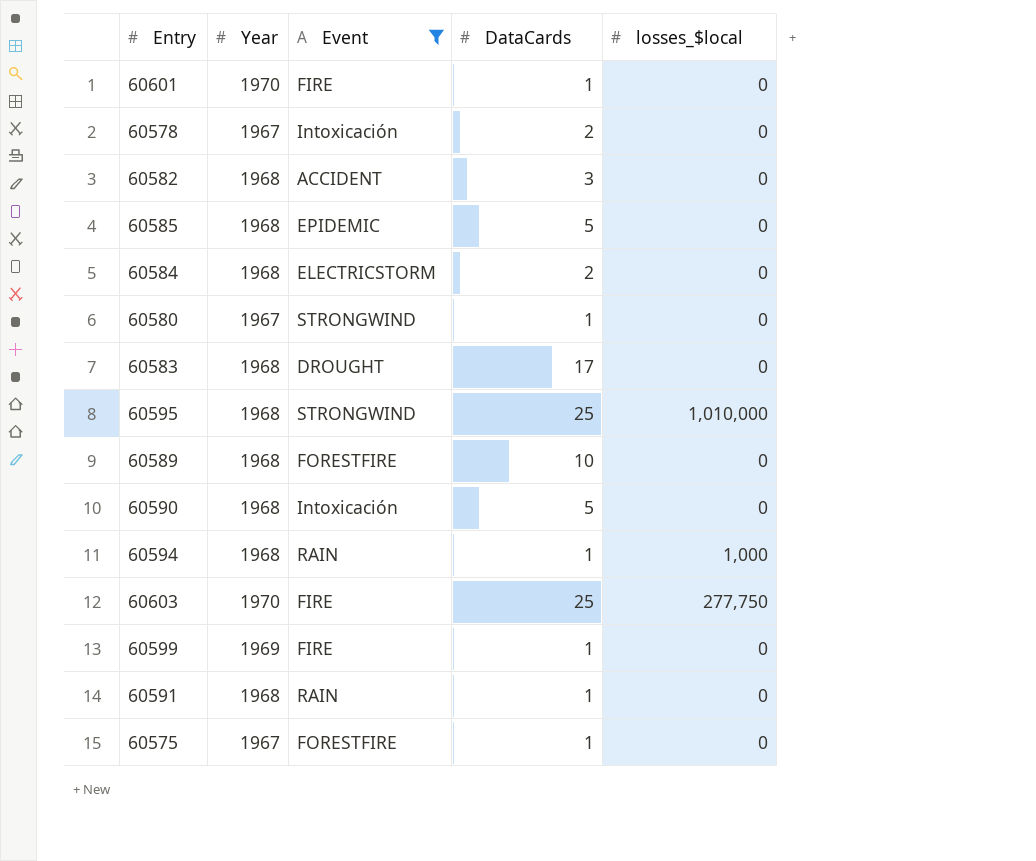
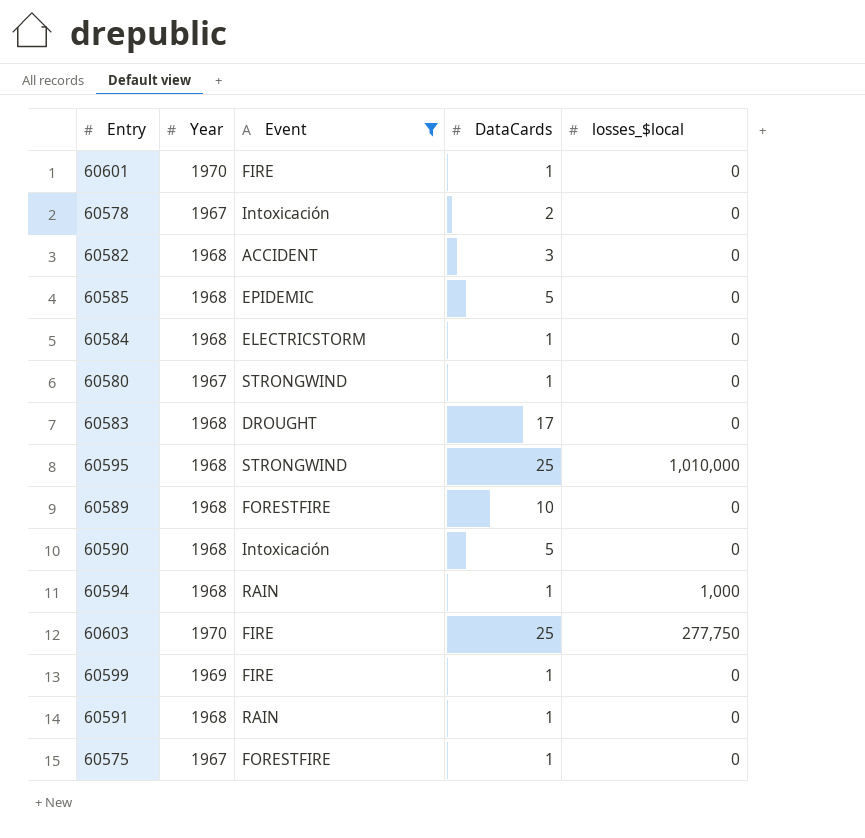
60584 | DataCards: 2 -> 1

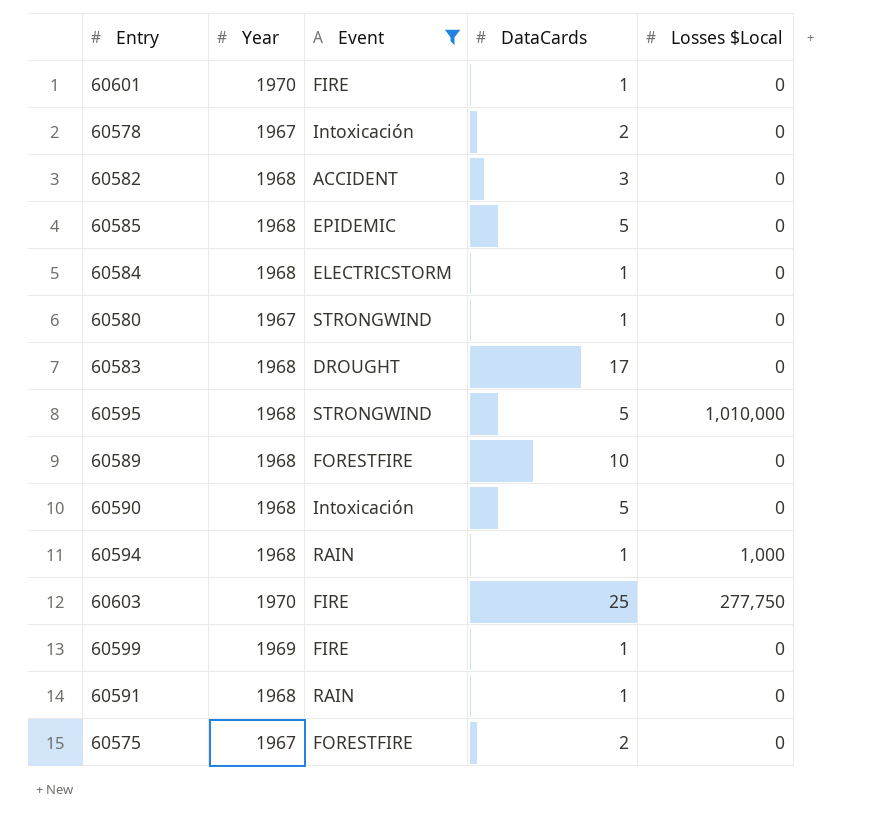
column name: losses_$local -> Losses $Local
60595 | DataCards: 25 -> 5
60575 | DataCards: 1 -> 2

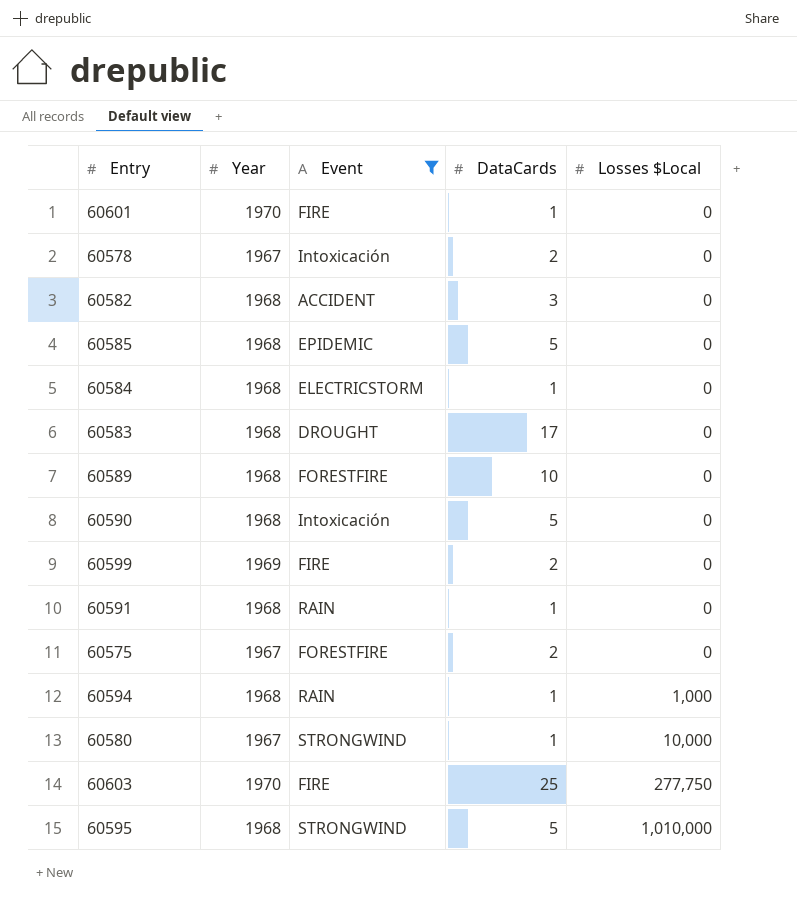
row order: none -> Losses $Local ascending
60599 | DataCards: 1 -> 2
60580 | Losses $Local: 0 -> 10,000

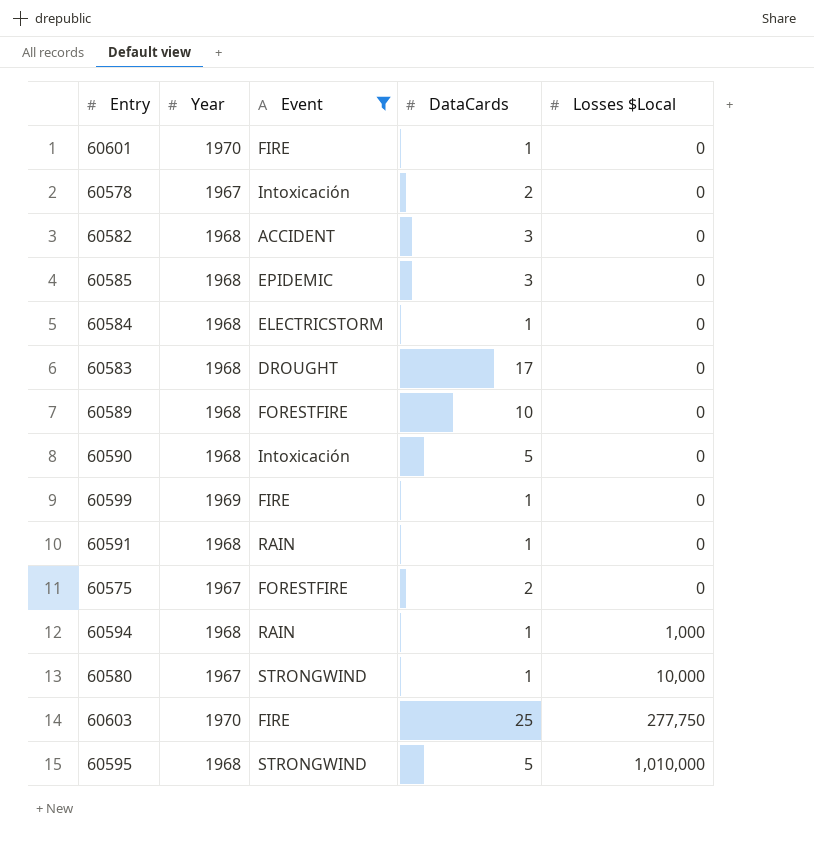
60585 | DataCards: 5 -> 3
60599 | DataCards: 2 -> 1

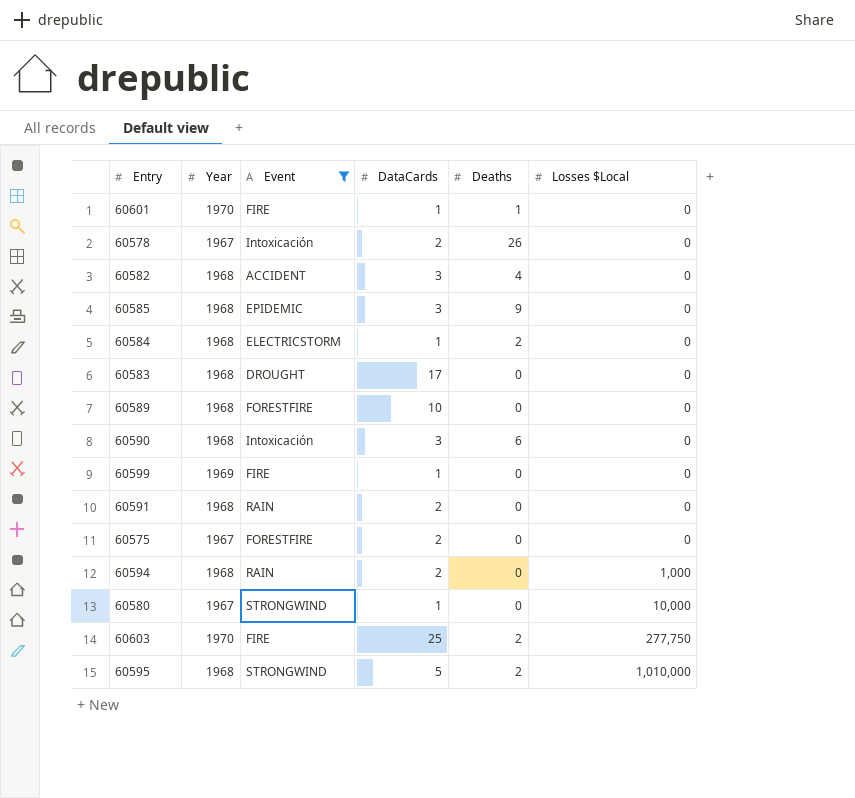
column Deaths | position: none -> 5
60590 | DataCards: 5 -> 3
60591 | DataCards: 1 -> 2
60594 | DataCards: 1 -> 2

